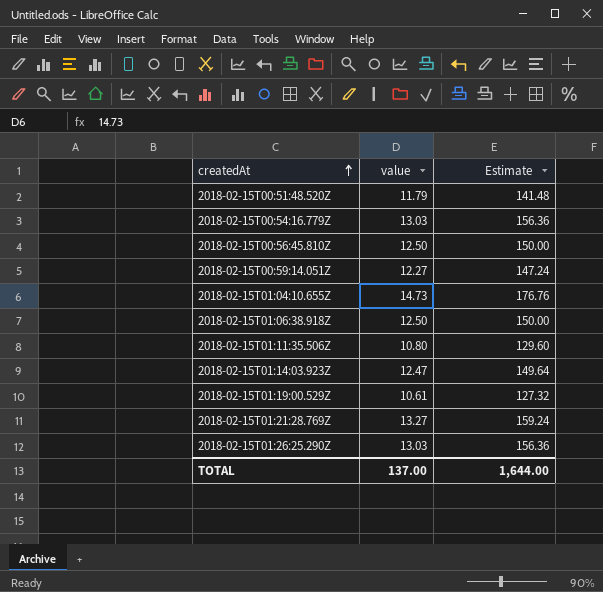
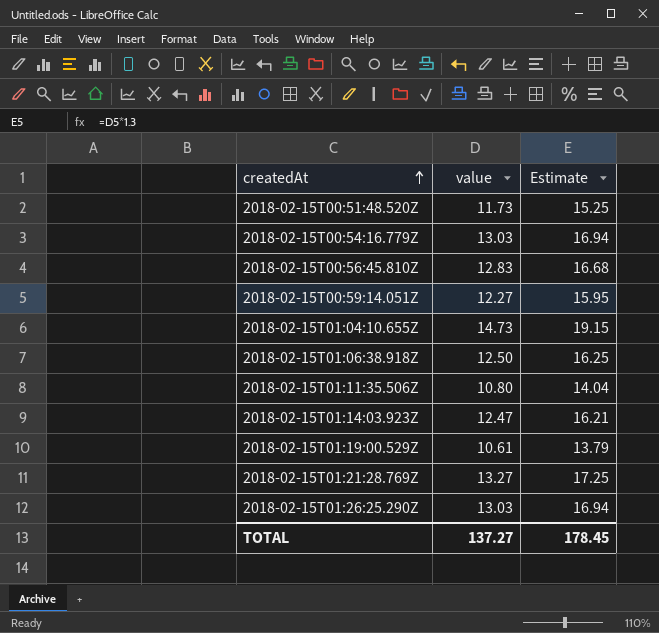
column Estimate | formula: [value] * 12 -> [value] * 1.3
2018-02-15T00:51:48.520Z | value: 11.79 -> 11.73
2018-02-15T00:56:45.810Z | value: 12.50 -> 12.83
TOTAL | value: 137.00 -> 137.27
TOTAL | Estimate: 1,644.00 -> 178.45

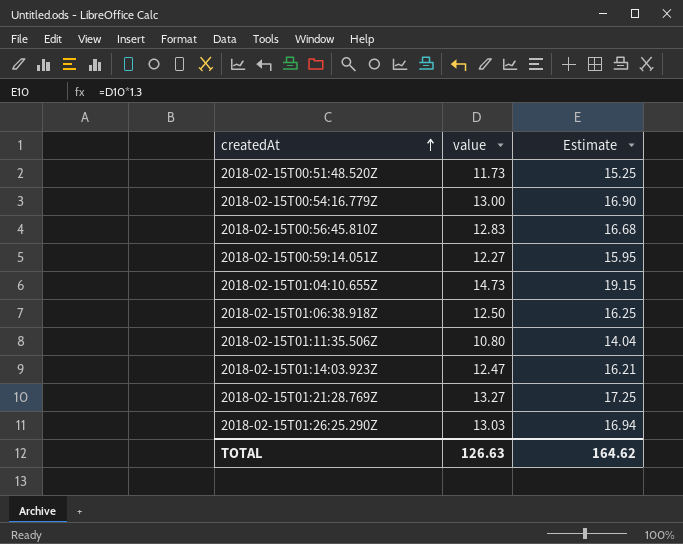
row 2018-02-15T01:19:00.529Z: 10.61 | 13.79 -> none
2018-02-15T00:54:16.779Z | value: 13.03 -> 13.00
2018-02-15T00:54:16.779Z | Estimate: 16.94 -> 16.90
TOTAL | value: 137.27 -> 126.63
TOTAL | Estimate: 178.45 -> 164.62

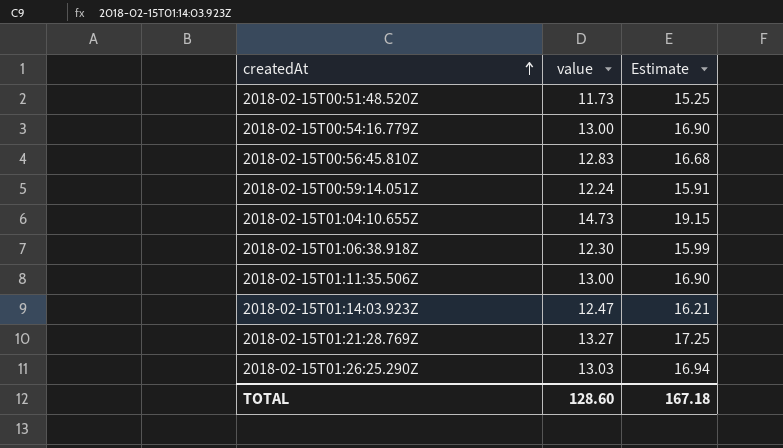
2018-02-15T00:59:14.051Z | value: 12.27 -> 12.24
2018-02-15T00:59:14.051Z | Estimate: 15.95 -> 15.91
2018-02-15T01:06:38.918Z | value: 12.50 -> 12.30
2018-02-15T01:06:38.918Z | Estimate: 16.25 -> 15.99
2018-02-15T01:11:35.506Z | value: 10.80 -> 13.00
2018-02-15T01:11:35.506Z | Estimate: 14.04 -> 16.90
TOTAL | value: 126.63 -> 128.60
TOTAL | Estimate: 164.62 -> 167.18

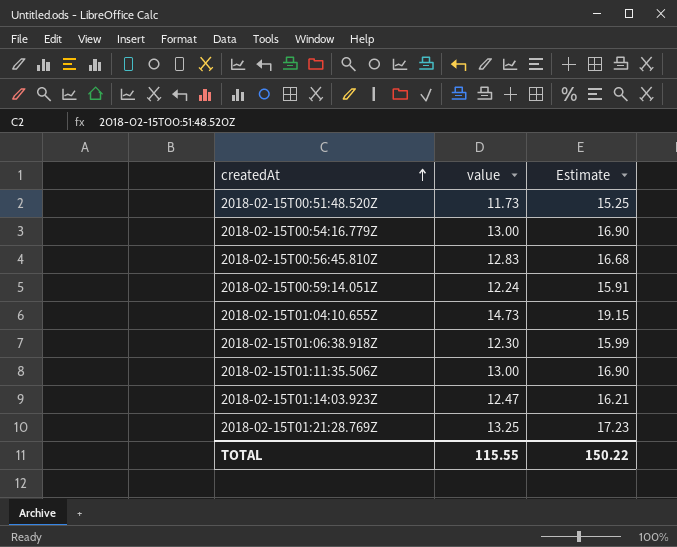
row 2018-02-15T01:26:25.290Z: 13.03 | 16.94 -> none
2018-02-15T01:21:28.769Z | value: 13.27 -> 13.25
2018-02-15T01:21:28.769Z | Estimate: 17.25 -> 17.23
TOTAL | value: 128.60 -> 115.55
TOTAL | Estimate: 167.18 -> 150.22

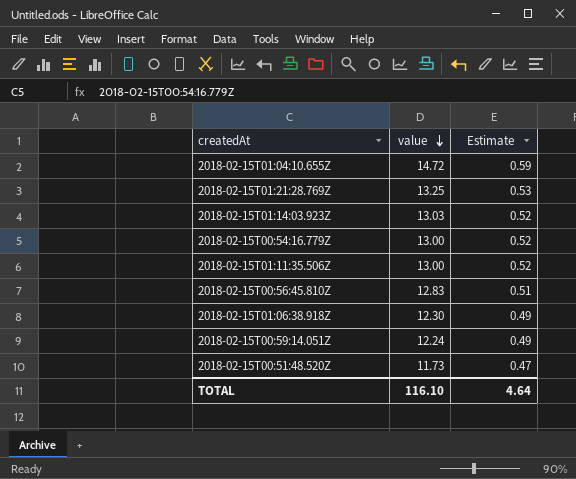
row order: createdAt ascending -> value descending
column Estimate | formula: [value] * 1.3 -> [value] * 0.04
2018-02-15T01:04:10.655Z | value: 14.73 -> 14.72
2018-02-15T01:14:03.923Z | value: 12.47 -> 13.03
TOTAL | value: 115.55 -> 116.10
TOTAL | Estimate: 150.22 -> 4.64

